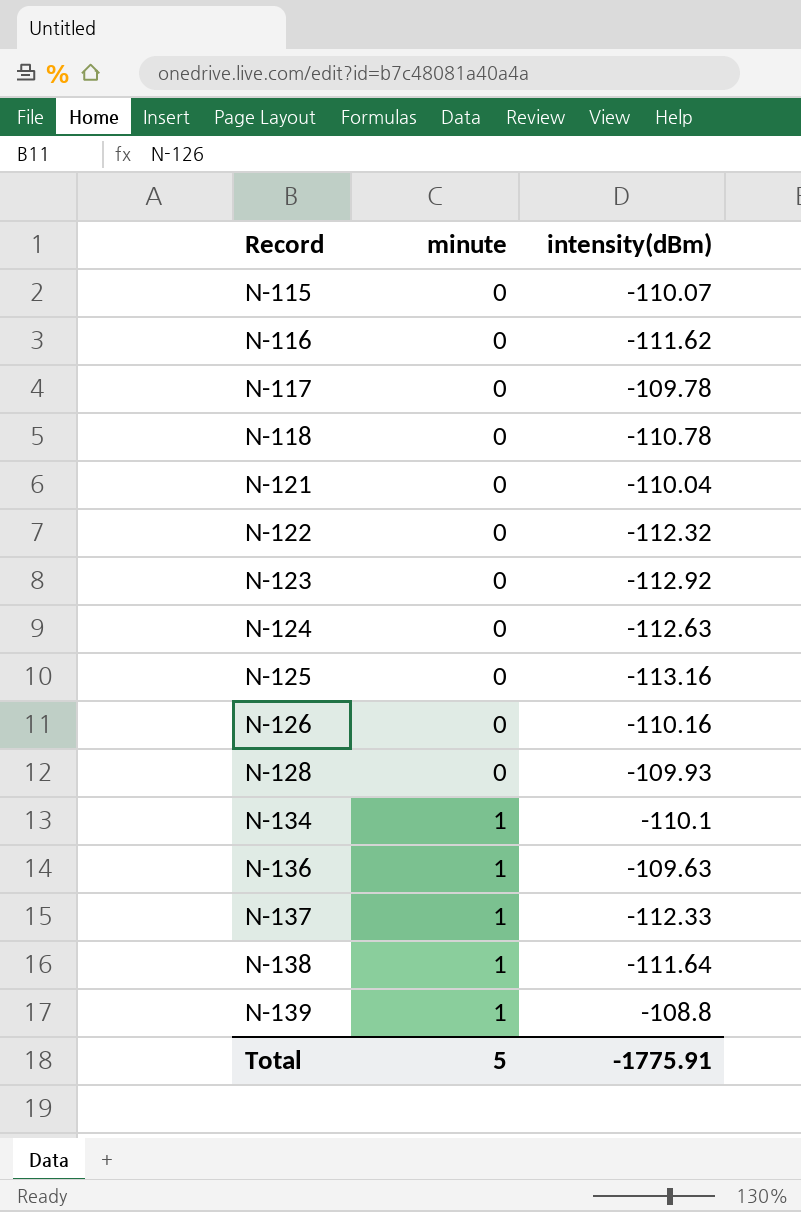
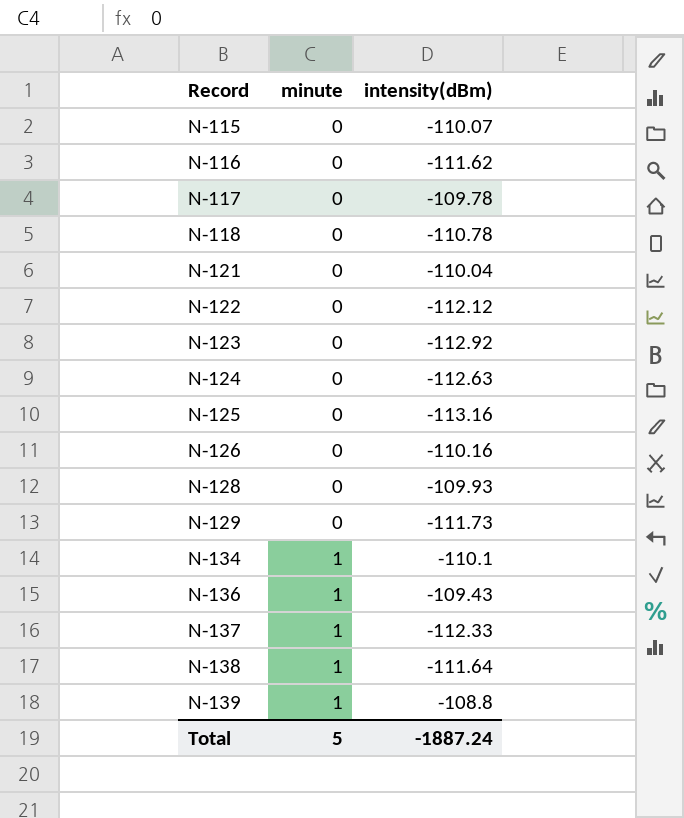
N-122 | intensity(dBm): -112.32 -> -112.12
row N-129: none -> 0 | -111.73
N-136 | intensity(dBm): -109.63 -> -109.43
Total | intensity(dBm): -1775.91 -> -1887.24

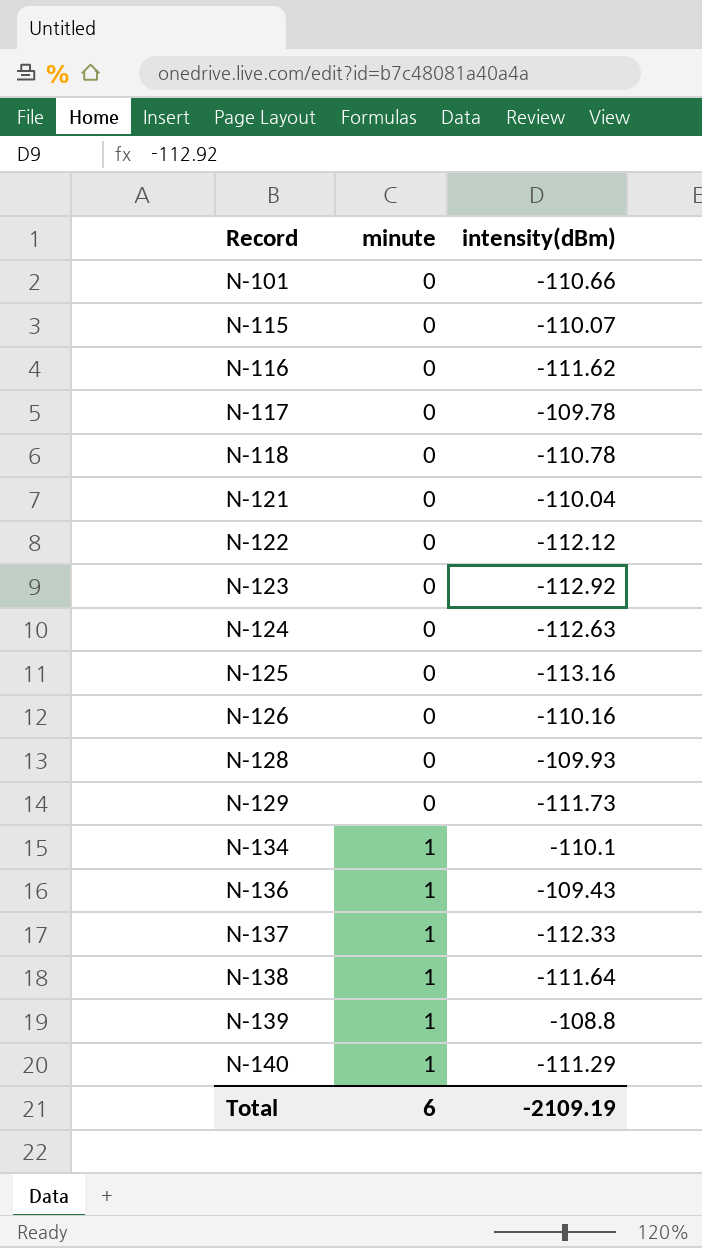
row N-101: none -> 0 | -110.66
row N-140: none -> 1 | -111.29
Total | minute: 5 -> 6
Total | intensity(dBm): -1887.24 -> -2109.19

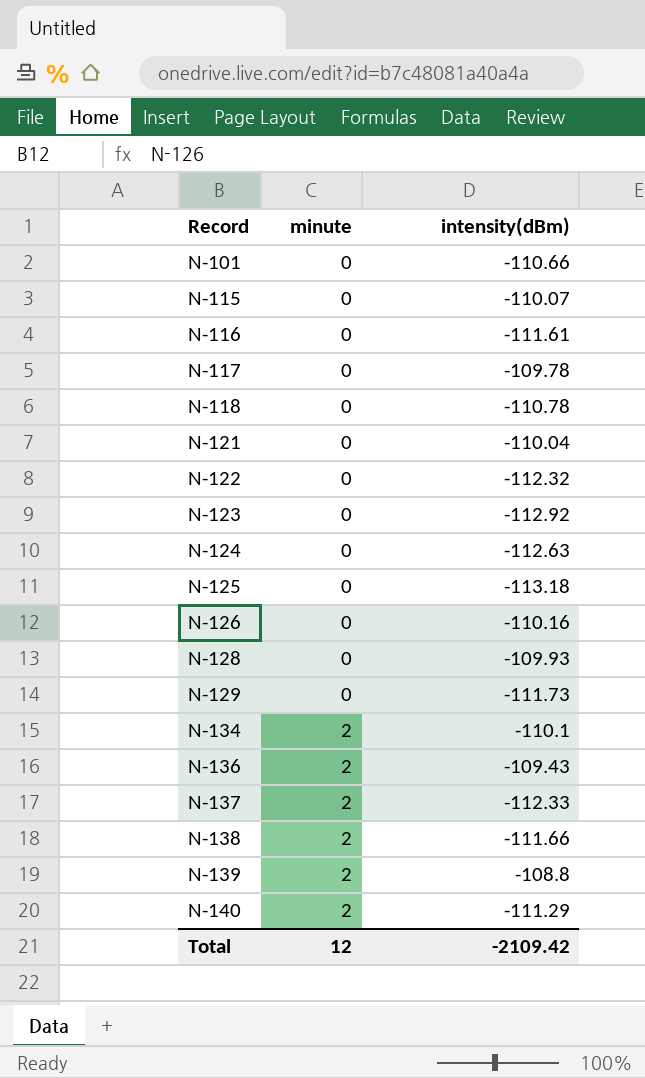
N-116 | intensity(dBm): -111.62 -> -111.61
N-122 | intensity(dBm): -112.12 -> -112.32
N-125 | intensity(dBm): -113.16 -> -113.18
N-134 | minute: 1 -> 2
N-136 | minute: 1 -> 2
N-137 | minute: 1 -> 2
N-138 | minute: 1 -> 2
N-138 | intensity(dBm): -111.64 -> -111.66
N-139 | minute: 1 -> 2
N-140 | minute: 1 -> 2
Total | minute: 6 -> 12
Total | intensity(dBm): -2109.19 -> -2109.42

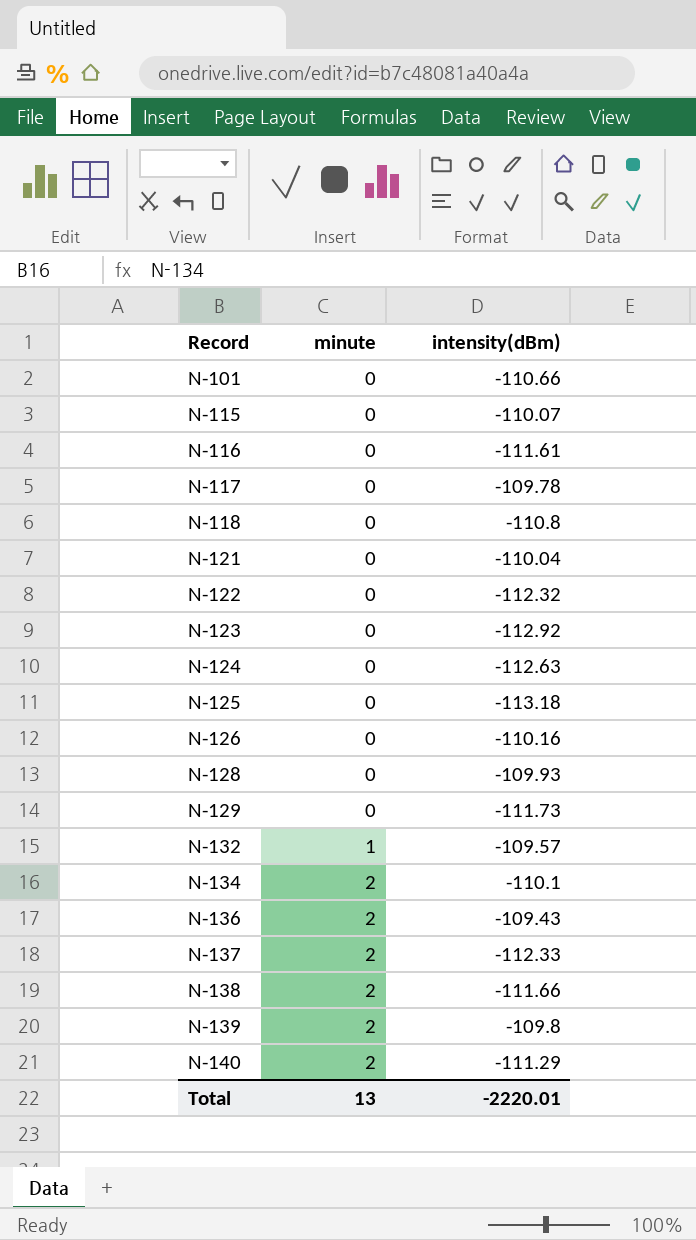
N-118 | intensity(dBm): -110.78 -> -110.8
row N-132: none -> 1 | -109.57
N-139 | intensity(dBm): -108.8 -> -109.8
Total | minute: 12 -> 13
Total | intensity(dBm): -2109.42 -> -2220.01

